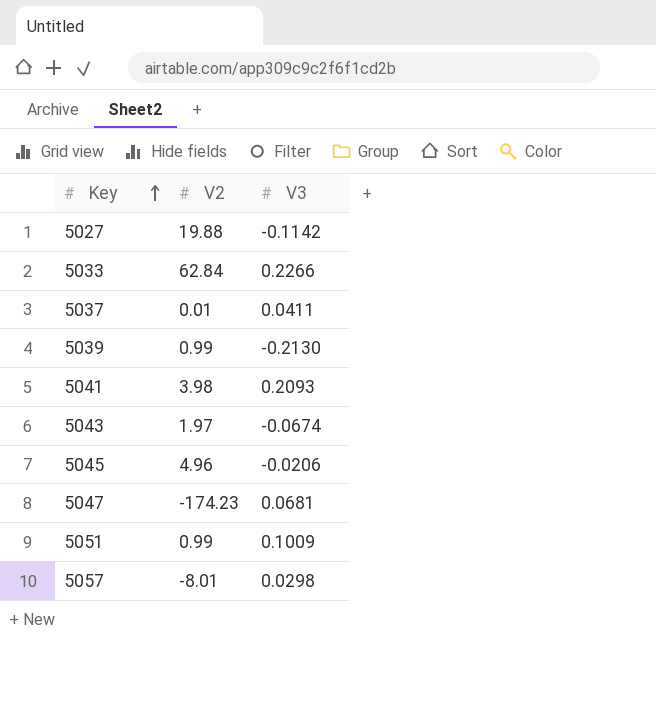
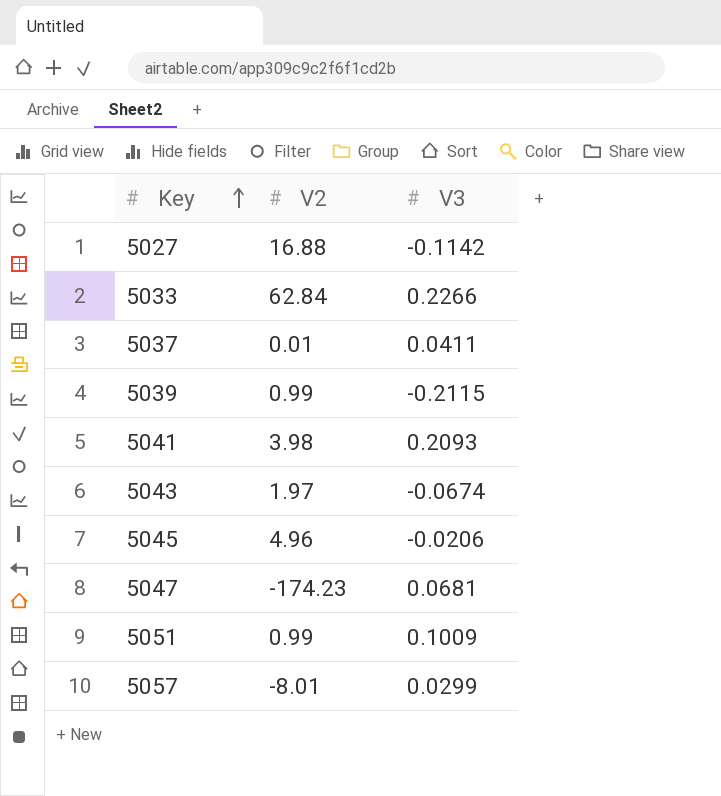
5027 | V2: 19.88 -> 16.88
5039 | V3: -0.2130 -> -0.2115
5057 | V3: 0.0298 -> 0.0299

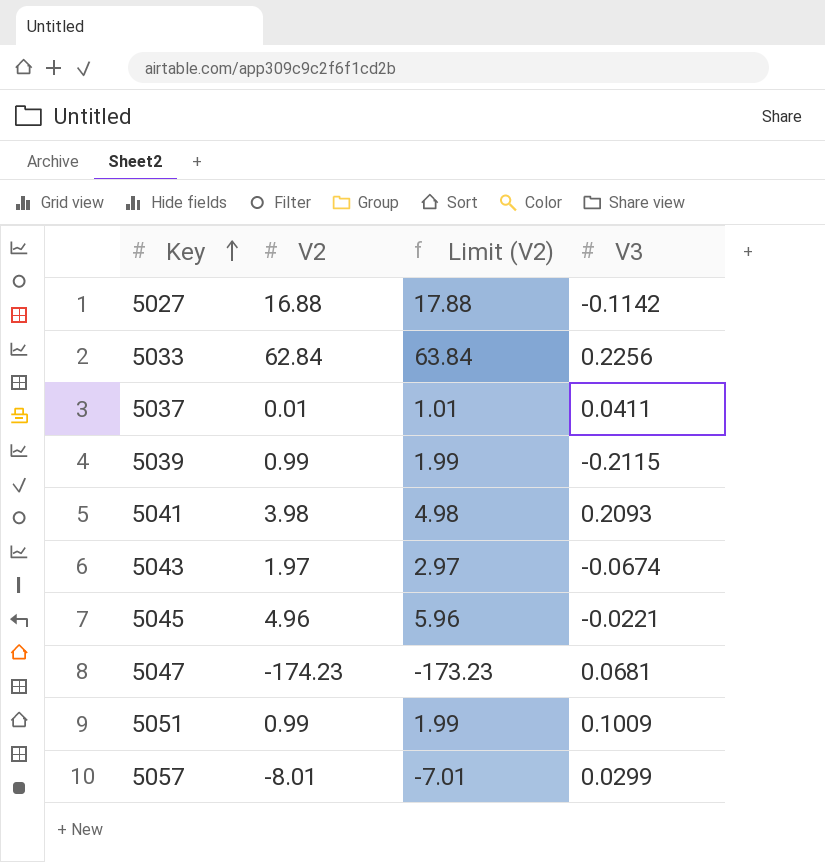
column Limit (V2) | formula: none -> [V2] + 1
5033 | V3: 0.2266 -> 0.2256
5045 | V3: -0.0206 -> -0.0221

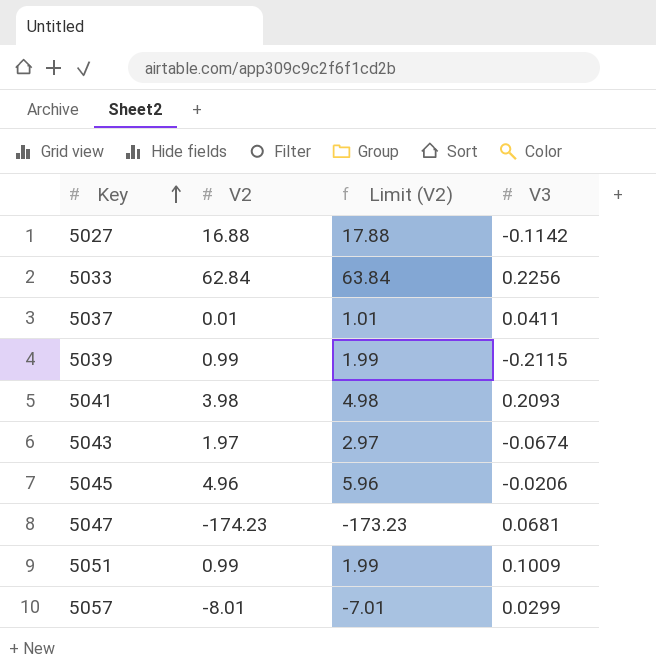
5045 | V3: -0.0221 -> -0.0206

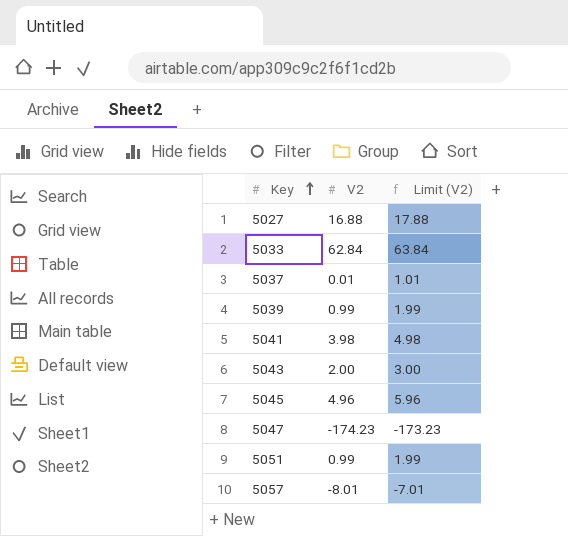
column V3 | position: 4 -> none
5043 | V2: 1.97 -> 2.00
5043 | Limit (V2): 2.97 -> 3.00

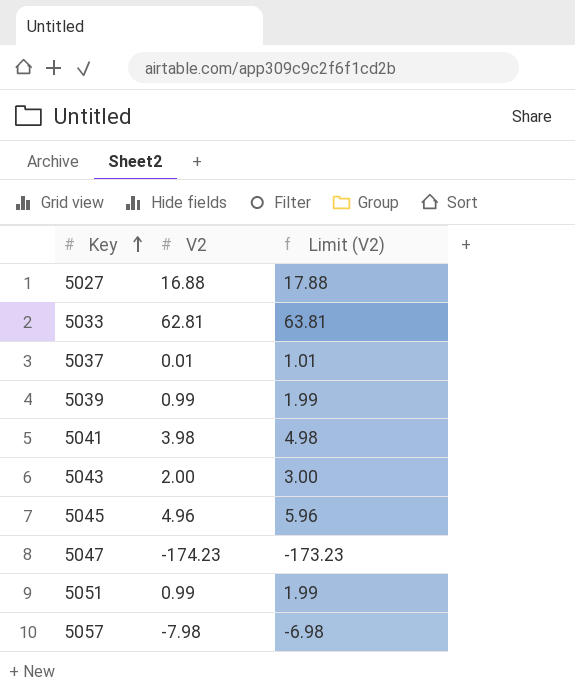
5033 | V2: 62.84 -> 62.81
5033 | Limit (V2): 63.84 -> 63.81
5057 | V2: -8.01 -> -7.98
5057 | Limit (V2): -7.01 -> -6.98

